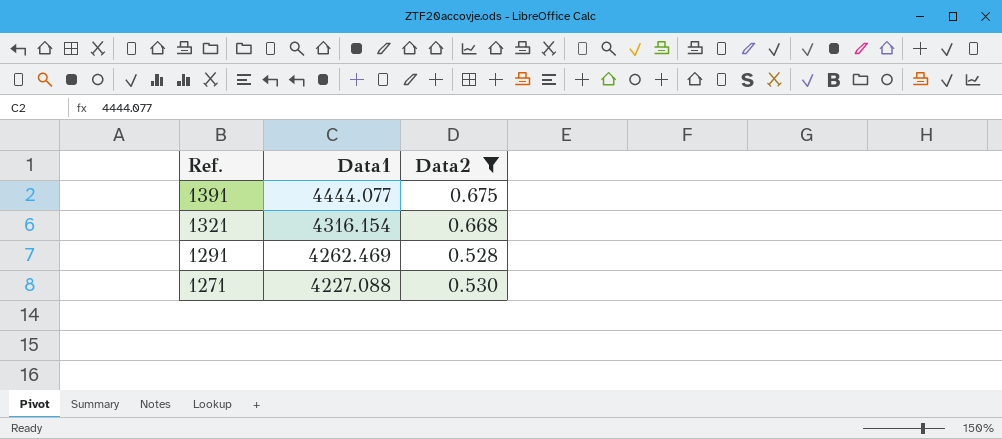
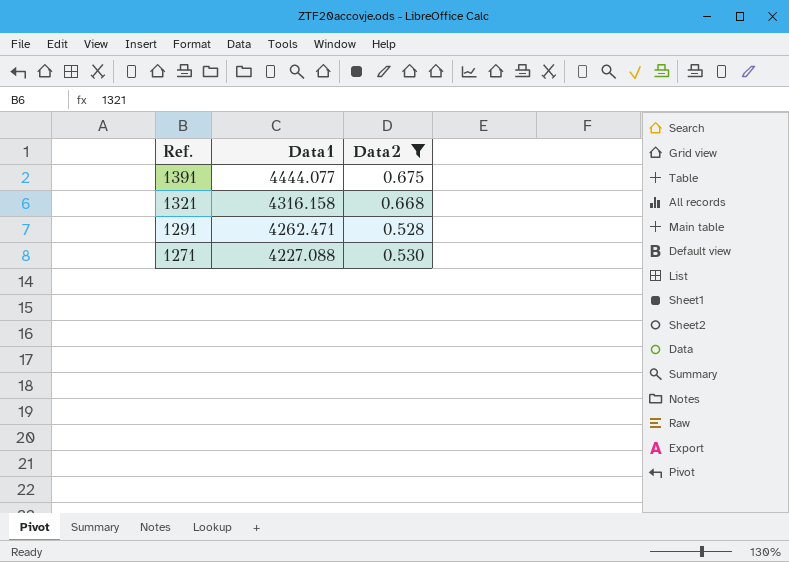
1321 | Data1: 4316.154 -> 4316.158
1291 | Data1: 4262.469 -> 4262.471

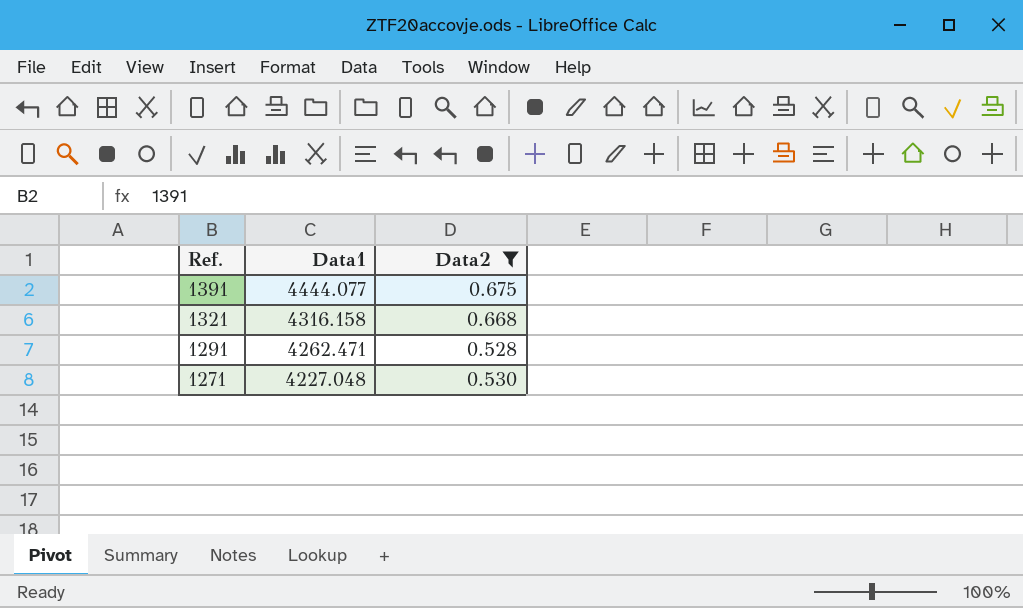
1271 | Data1: 4227.088 -> 4227.048

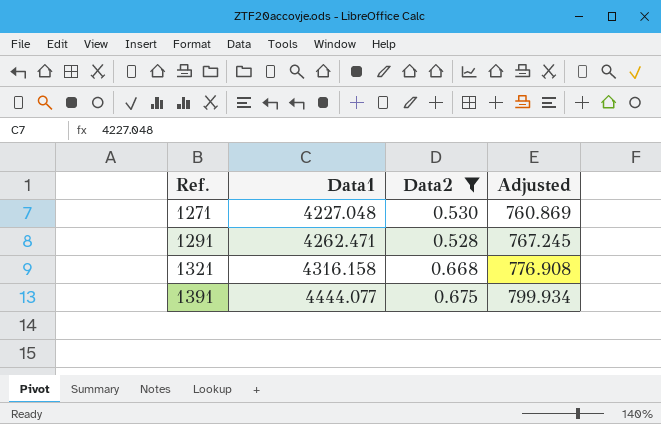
row order: Ref. descending -> Ref. ascending
column Adjusted | formula: none -> [Data1] * 0.18

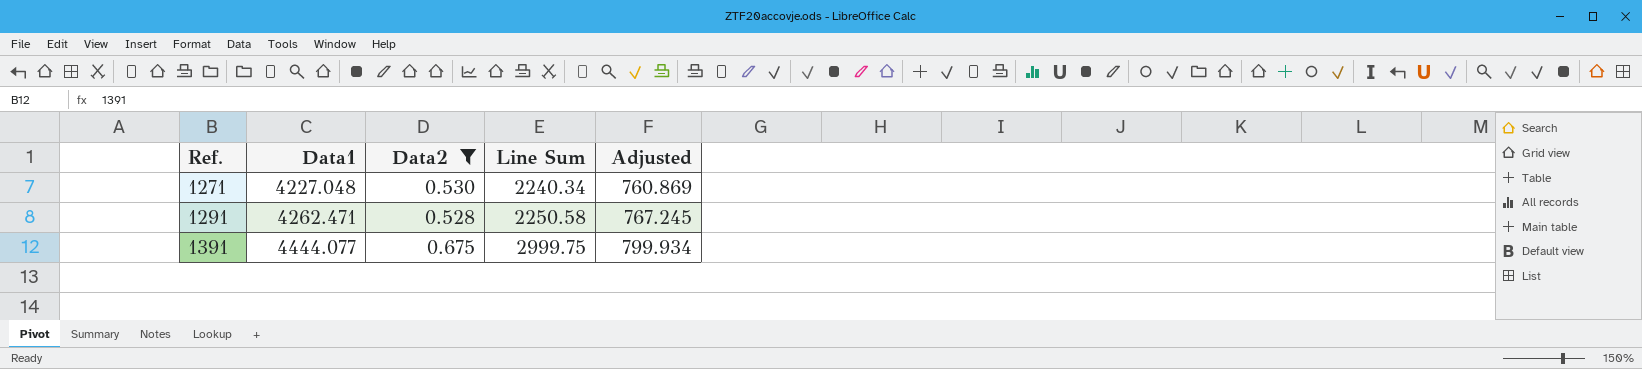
column Line Sum | formula: none -> [Data1] * [Data2]
row 1321: 4316.158 | 0.668 | 776.908 -> none

